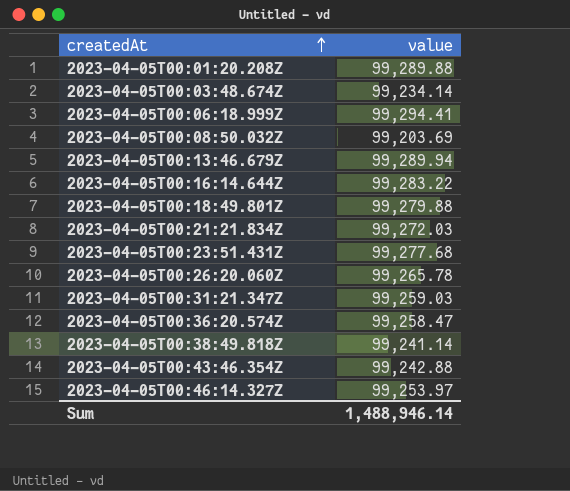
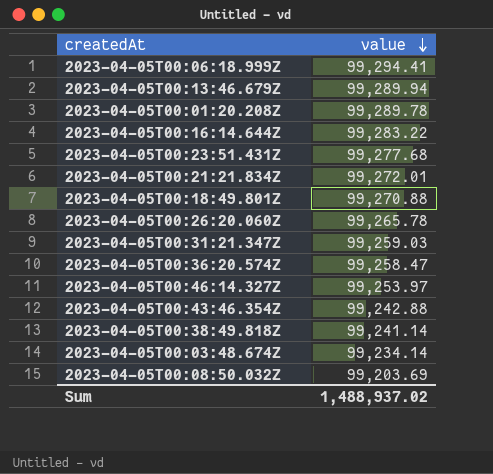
row order: createdAt ascending -> value descending
2023-04-05T00:01:20.208Z | value: 99,289.88 -> 99,289.78
2023-04-05T00:21:21.834Z | value: 99,272.03 -> 99,272.01
2023-04-05T00:18:49.801Z | value: 99,279.88 -> 99,270.88
Sum | value: 1,488,946.14 -> 1,488,937.02

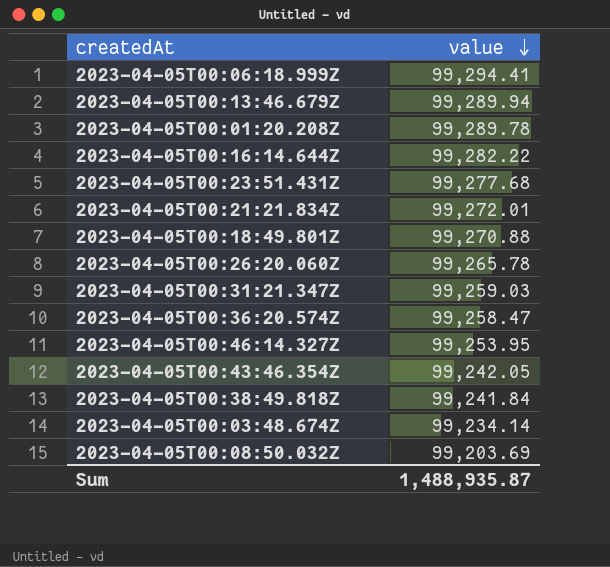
2023-04-05T00:16:14.644Z | value: 99,283.22 -> 99,282.22
2023-04-05T00:46:14.327Z | value: 99,253.97 -> 99,253.95
2023-04-05T00:43:46.354Z | value: 99,242.88 -> 99,242.05
2023-04-05T00:38:49.818Z | value: 99,241.14 -> 99,241.84
Sum | value: 1,488,937.02 -> 1,488,935.87

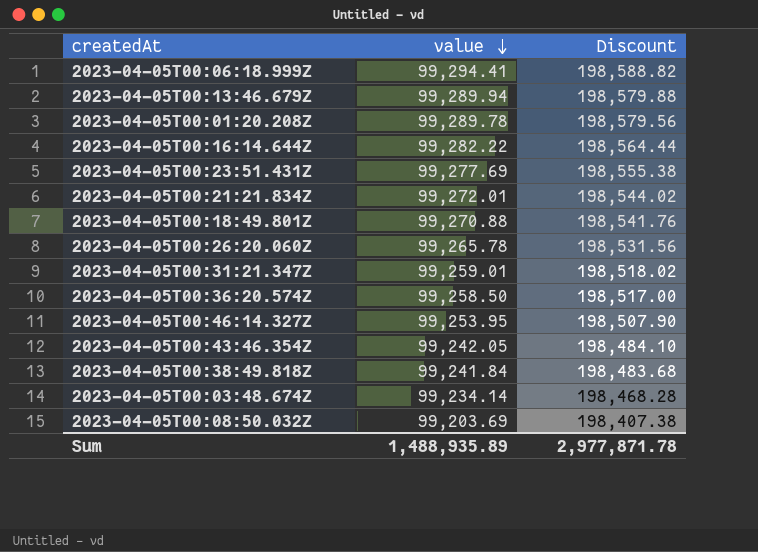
column Discount | formula: none -> [value] * 2
2023-04-05T00:23:51.431Z | value: 99,277.68 -> 99,277.69
2023-04-05T00:31:21.347Z | value: 99,259.03 -> 99,259.01
2023-04-05T00:36:20.574Z | value: 99,258.47 -> 99,258.50
Sum | value: 1,488,935.87 -> 1,488,935.89

